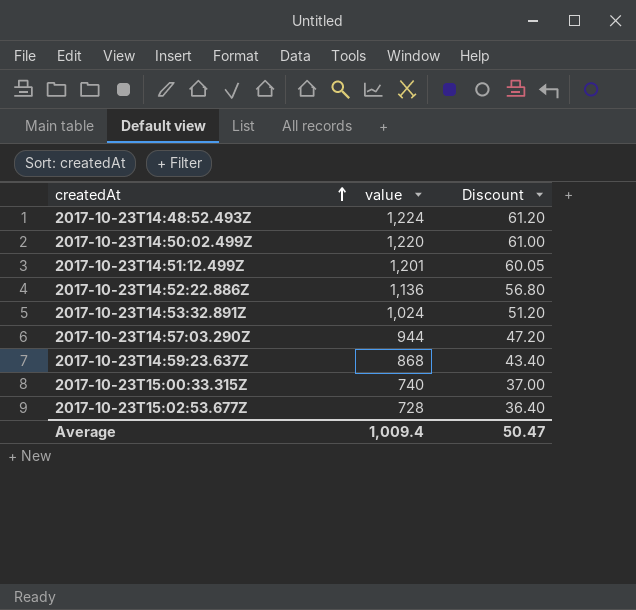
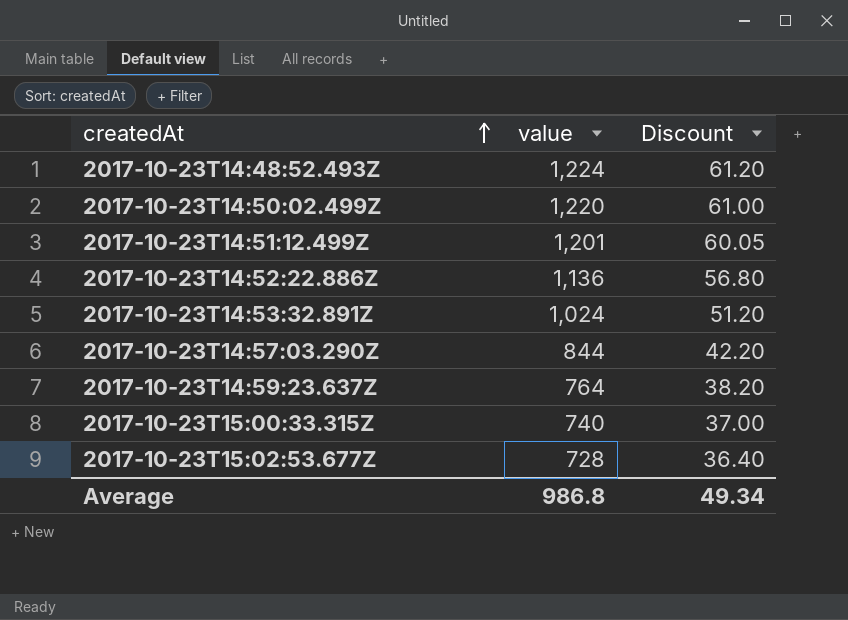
2017-10-23T14:57:03.290Z | value: 944 -> 844
2017-10-23T14:57:03.290Z | Discount: 47.20 -> 42.20
2017-10-23T14:59:23.637Z | value: 868 -> 764
2017-10-23T14:59:23.637Z | Discount: 43.40 -> 38.20
Average | value: 1,009.4 -> 986.8
Average | Discount: 50.47 -> 49.34

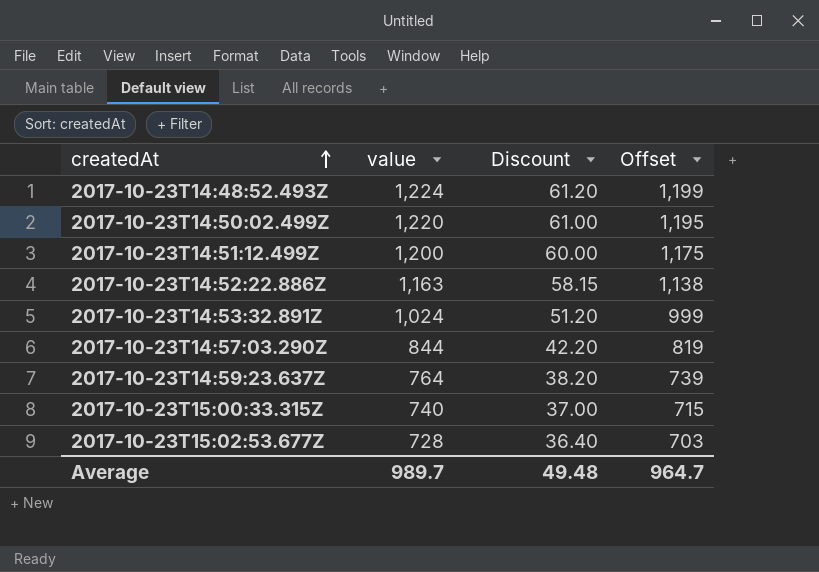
column Offset | formula: none -> [value] - 25
2017-10-23T14:51:12.499Z | value: 1,201 -> 1,200
2017-10-23T14:51:12.499Z | Discount: 60.05 -> 60.00
2017-10-23T14:52:22.886Z | value: 1,136 -> 1,163
2017-10-23T14:52:22.886Z | Discount: 56.80 -> 58.15
Average | value: 986.8 -> 989.7
Average | Discount: 49.34 -> 49.48

